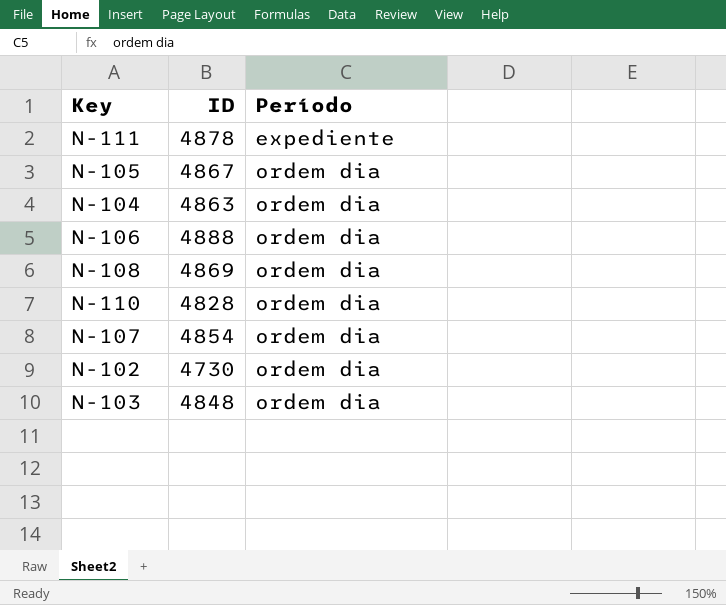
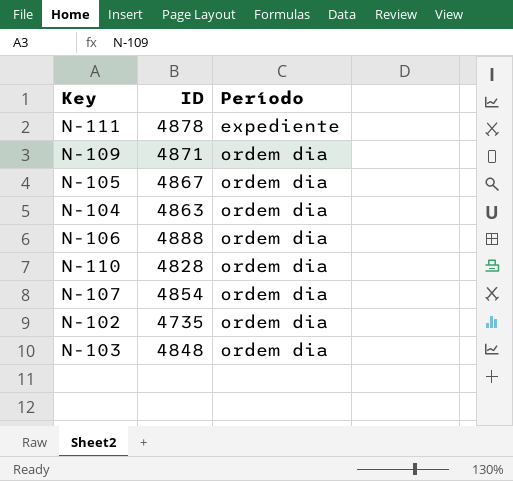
row N-108: 4869 | ordem dia -> none
row N-109: none -> 4871 | ordem dia
N-102 | ID: 4730 -> 4735

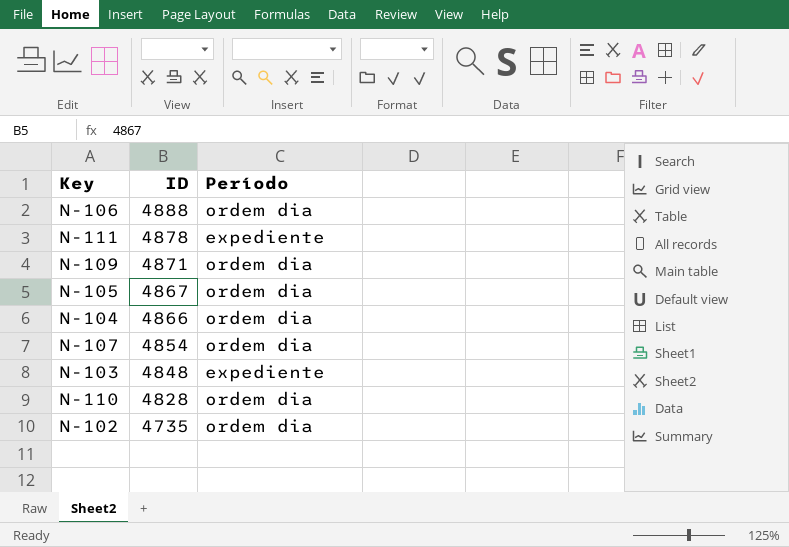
row order: Período ascending -> ID descending
N-104 | ID: 4863 -> 4866
N-103 | Período: ordem dia -> expediente

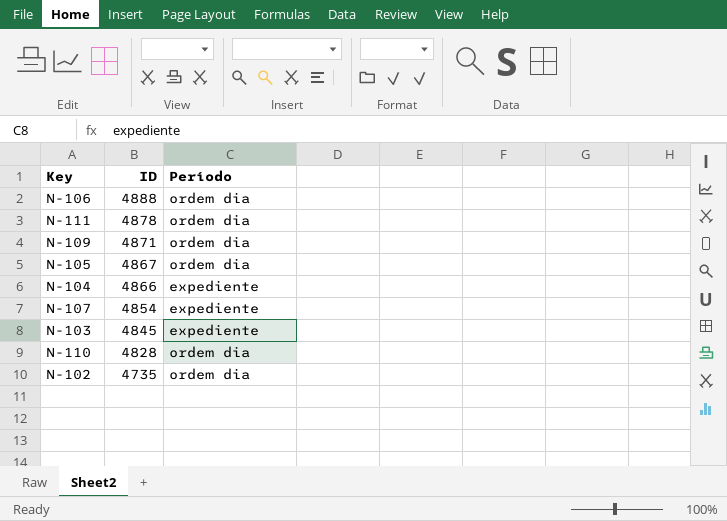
N-111 | Período: expediente -> ordem dia
N-104 | Período: ordem dia -> expediente
N-107 | Período: ordem dia -> expediente
N-103 | ID: 4848 -> 4845

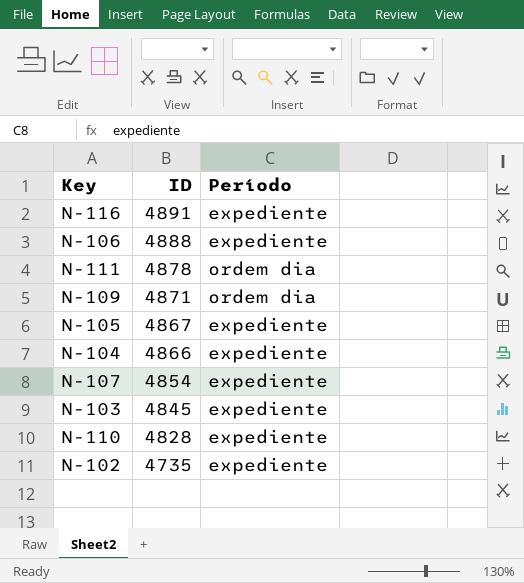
row N-116: none -> 4891 | expediente
N-106 | Período: ordem dia -> expediente
N-105 | Período: ordem dia -> expediente
N-110 | Período: ordem dia -> expediente
N-102 | Período: ordem dia -> expediente

